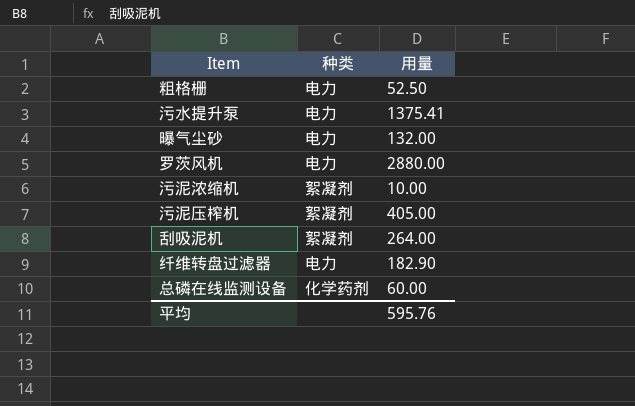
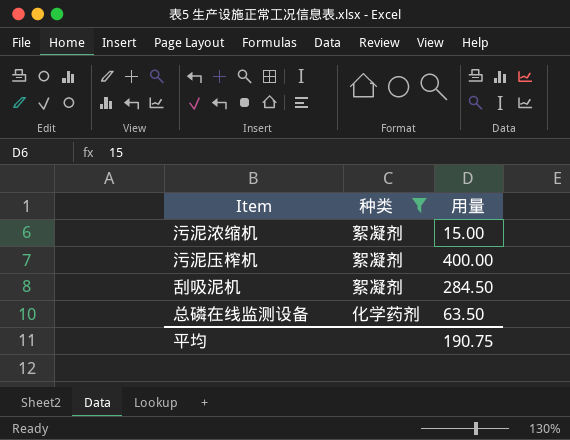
filter: none -> 种类 != 电力
污泥浓缩机 | 用量: 10.00 -> 15.00
污泥压榨机 | 用量: 405.00 -> 400.00
刮吸泥机 | 用量: 264.00 -> 284.50
总磷在线监测设备 | 用量: 60.00 -> 63.50
平均 | 用量: 595.76 -> 190.75

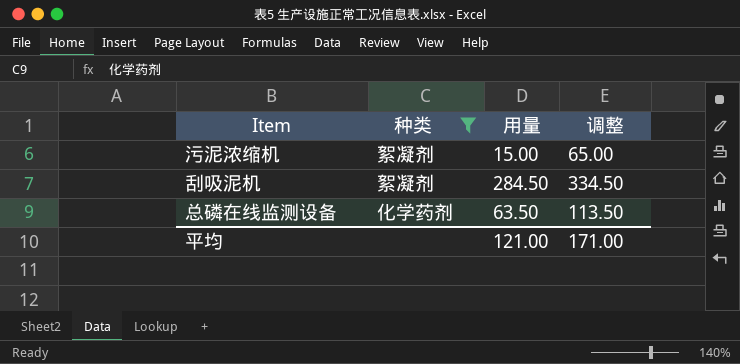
column 调整 | formula: none -> [用量] + 50
row 污泥压榨机: 絮凝剂 | 400.00 -> none
平均 | 用量: 190.75 -> 121.00

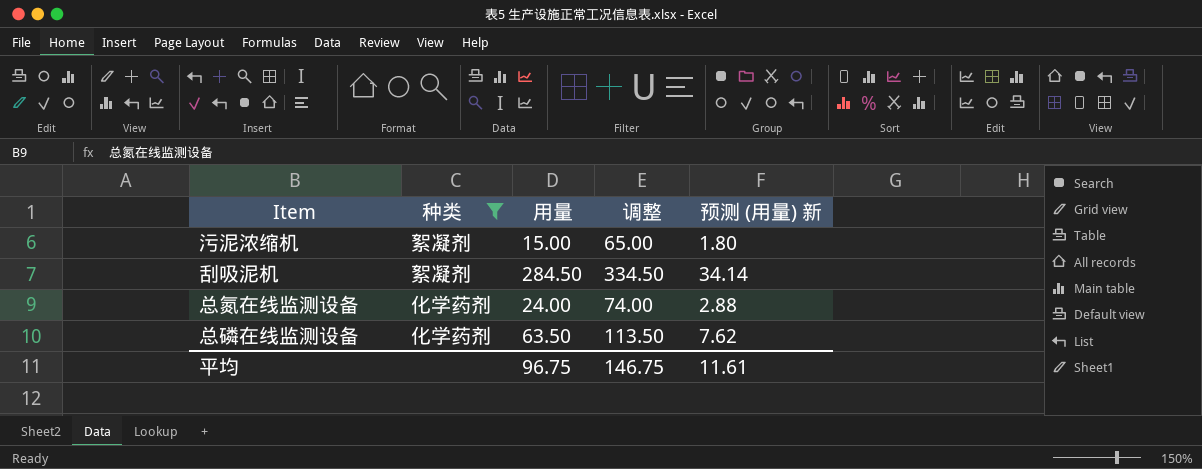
column 预测 (用量) 新 | formula: none -> [用量] * 0.12
row 总氮在线监测设备: none -> 化学药剂 | 24.00 | 74.00 | 2.88
平均 | 用量: 121.00 -> 96.75
平均 | 调整: 171.00 -> 146.75

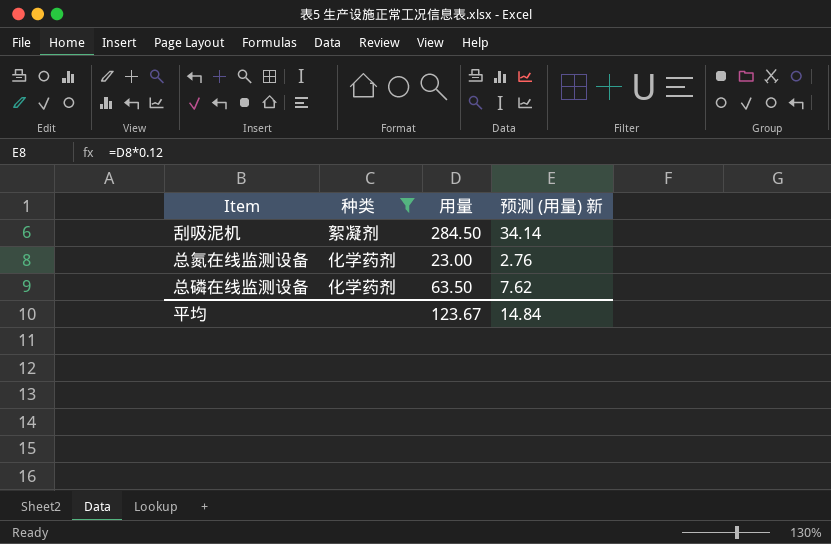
column 调整 | formula: [用量] + 50 -> none
row 污泥浓缩机: 絮凝剂 | 15.00 | 65.00 | 1.80 -> none
总氮在线监测设备 | 用量: 24.00 -> 23.00
总氮在线监测设备 | 预测 (用量) 新: 2.88 -> 2.76
平均 | 用量: 96.75 -> 123.67
平均 | 预测 (用量) 新: 11.61 -> 14.84

